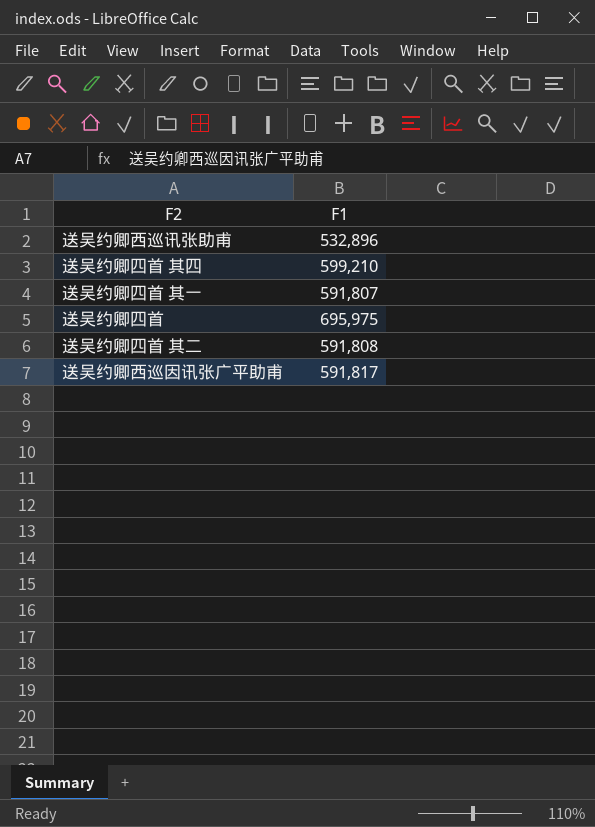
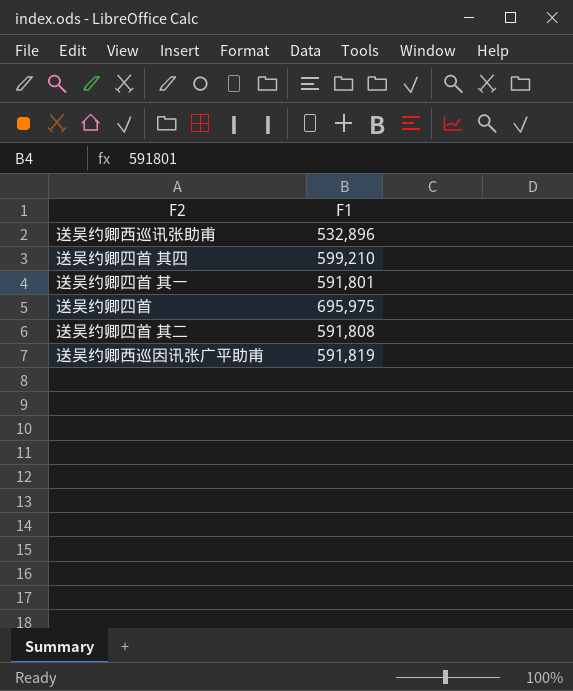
送吴约卿四首 其一 | F1: 591,807 -> 591,801
送吴约卿西巡因讯张广平助甫 | F1: 591,817 -> 591,819

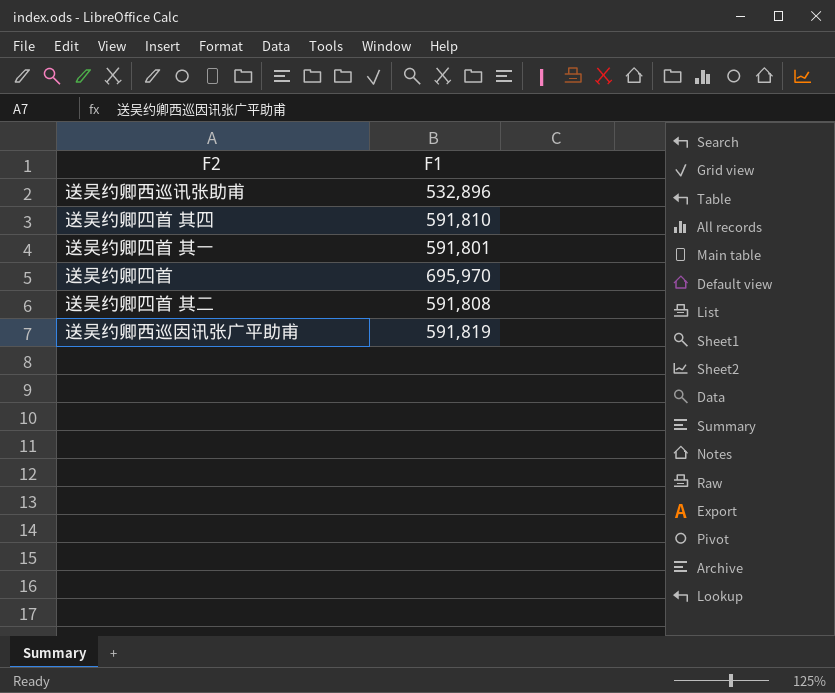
送吴约卿四首 其四 | F1: 599,210 -> 591,810
送吴约卿四首 | F1: 695,975 -> 695,970

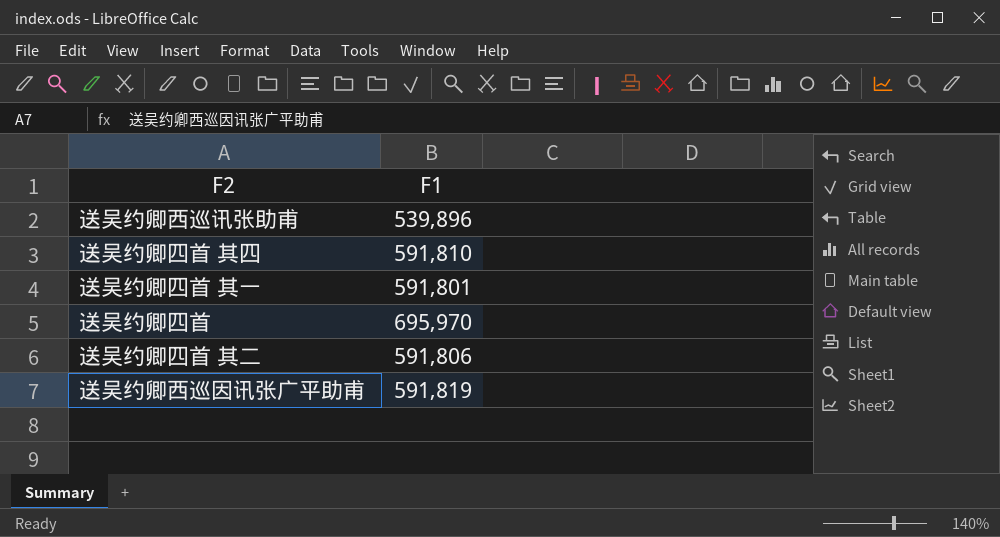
送吴约卿西巡讯张助甫 | F1: 532,896 -> 539,896
送吴约卿四首 其二 | F1: 591,808 -> 591,806

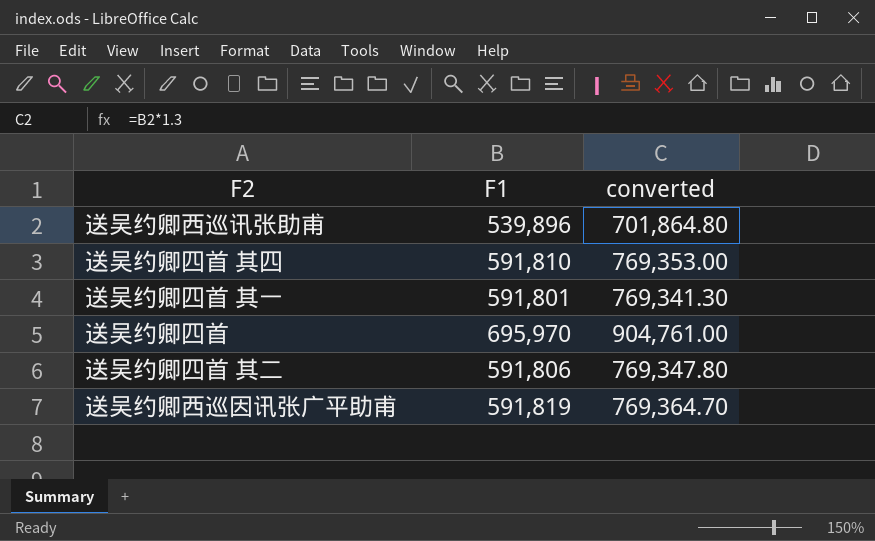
column converted | formula: none -> [F1] * 1.3

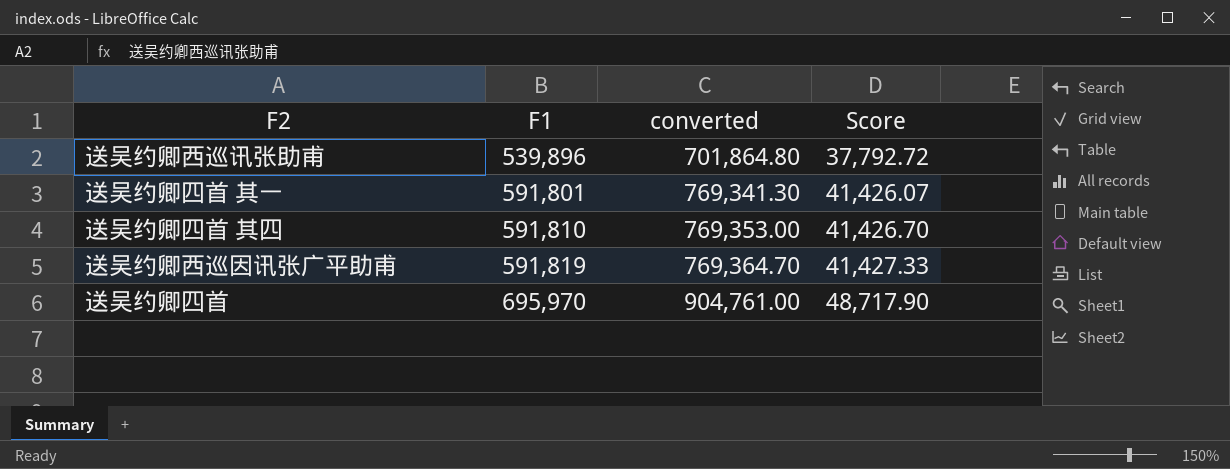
row order: none -> F1 ascending
column Score | formula: none -> [F1] * 0.07
row 送吴约卿四首 其二: 591,806 | 769,347.80 -> none

